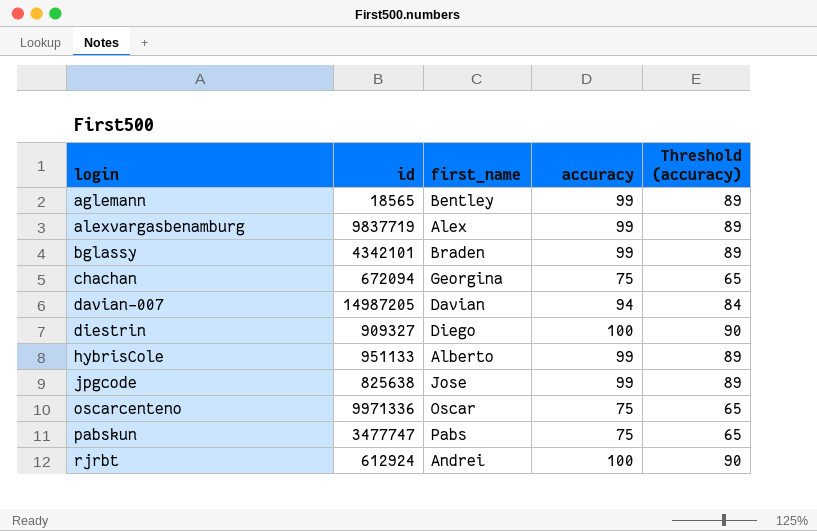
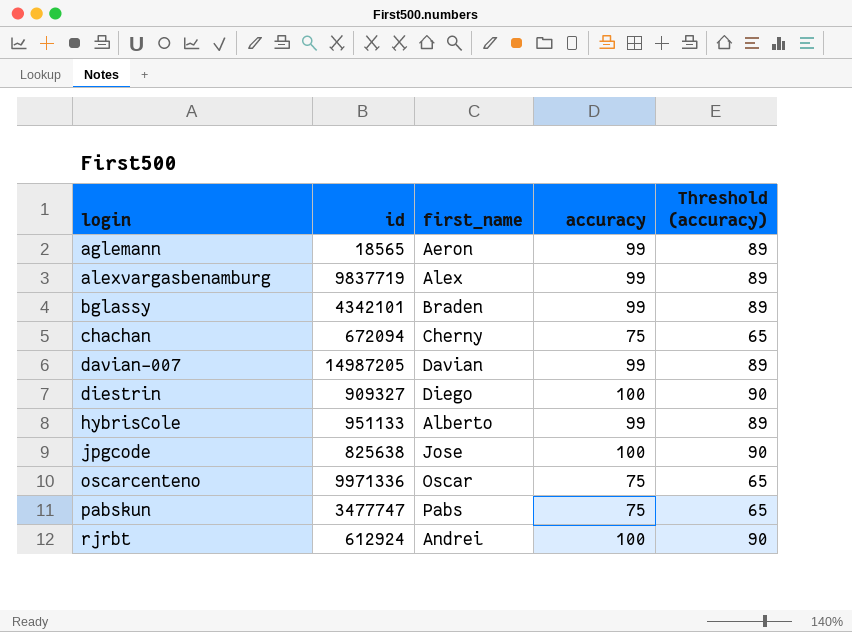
aglemann | first_name: Bentley -> Aeron
chachan | first_name: Georgina -> Cherny
davian-007 | accuracy: 94 -> 99
davian-007 | Threshold (accuracy): 84 -> 89
jpgcode | accuracy: 99 -> 100
jpgcode | Threshold (accuracy): 89 -> 90

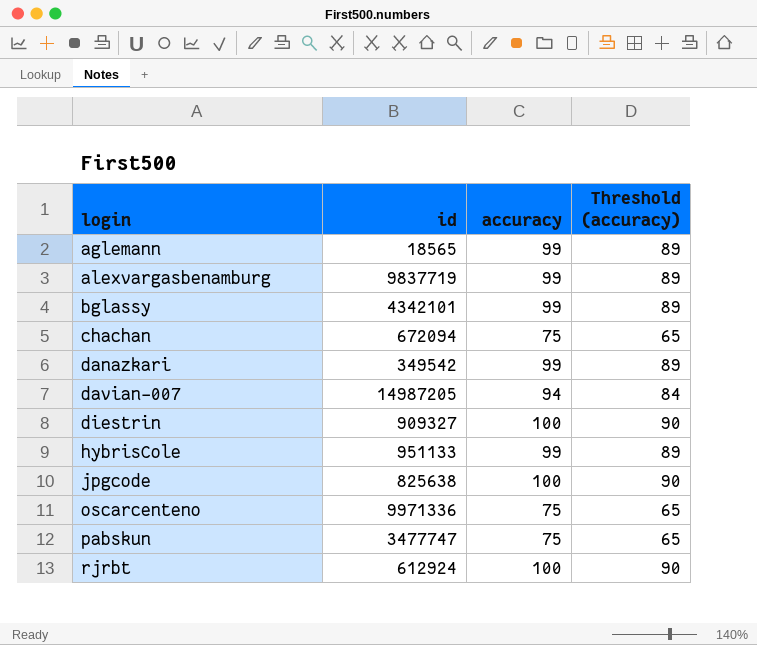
column first_name | position: 3 -> none
row danazkari: none -> 349542 | 99 | 89
davian-007 | accuracy: 99 -> 94
davian-007 | Threshold (accuracy): 89 -> 84

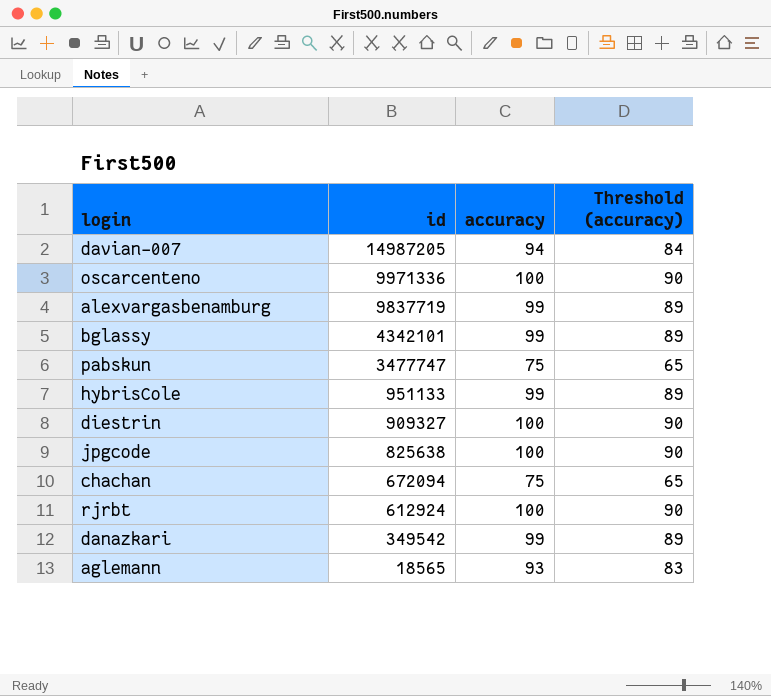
row order: login ascending -> id descending
oscarcenteno | accuracy: 75 -> 100
oscarcenteno | Threshold (accuracy): 65 -> 90
aglemann | accuracy: 99 -> 93
aglemann | Threshold (accuracy): 89 -> 83

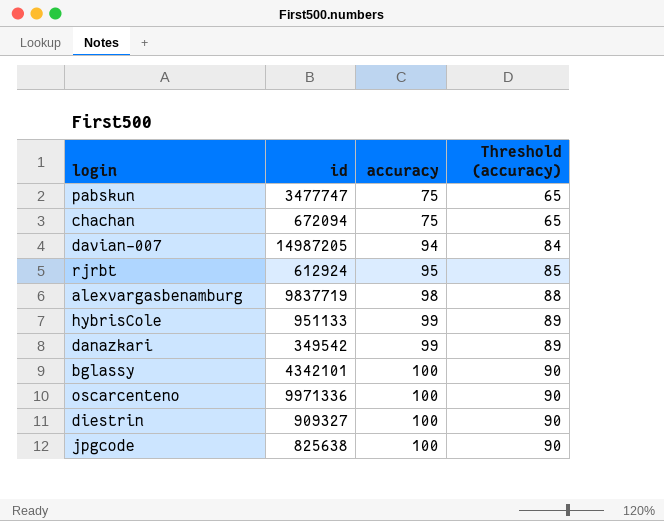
row order: id descending -> accuracy ascending
row aglemann: 18565 | 93 | 83 -> none
rjrbt | accuracy: 100 -> 95
rjrbt | Threshold (accuracy): 90 -> 85
alexvargasbenamburg | accuracy: 99 -> 98
alexvargasbenamburg | Threshold (accuracy): 89 -> 88
bglassy | accuracy: 99 -> 100
bglassy | Threshold (accuracy): 89 -> 90

